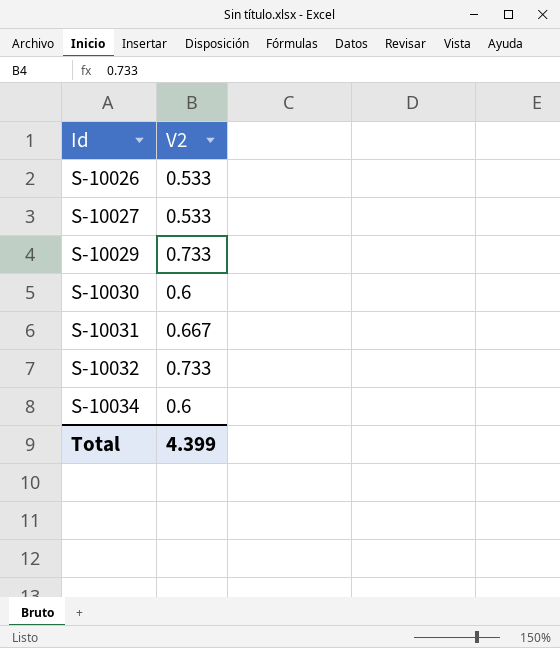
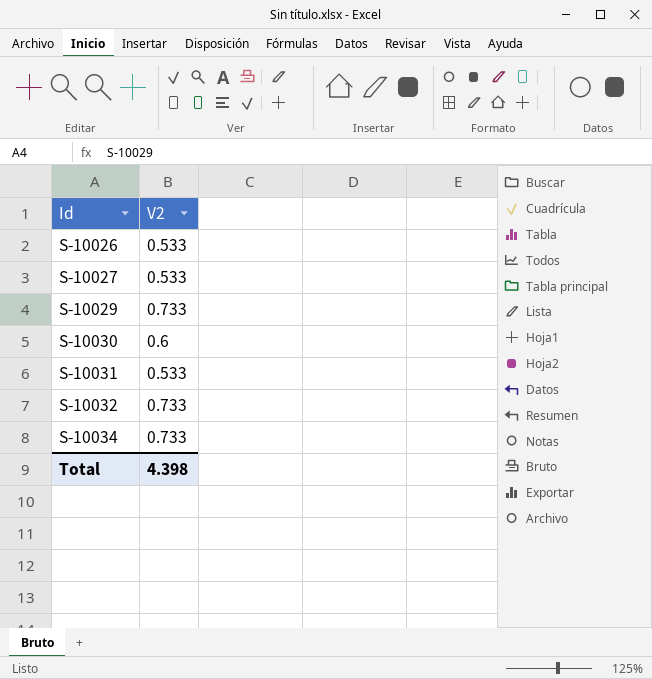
S-10031 | V2: 0.667 -> 0.533
S-10034 | V2: 0.6 -> 0.733
Total | V2: 4.399 -> 4.398

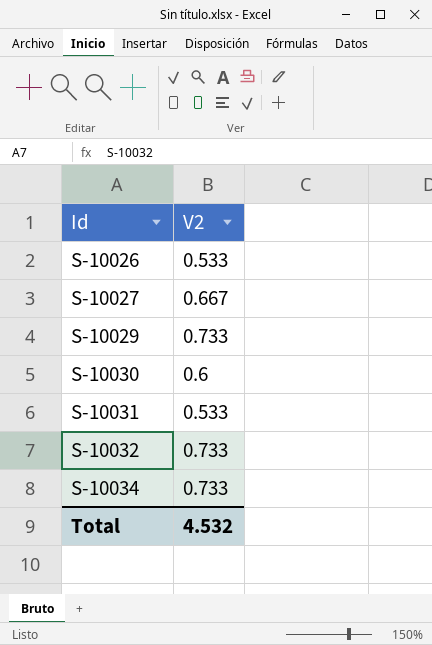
S-10027 | V2: 0.533 -> 0.667
Total | V2: 4.398 -> 4.532

